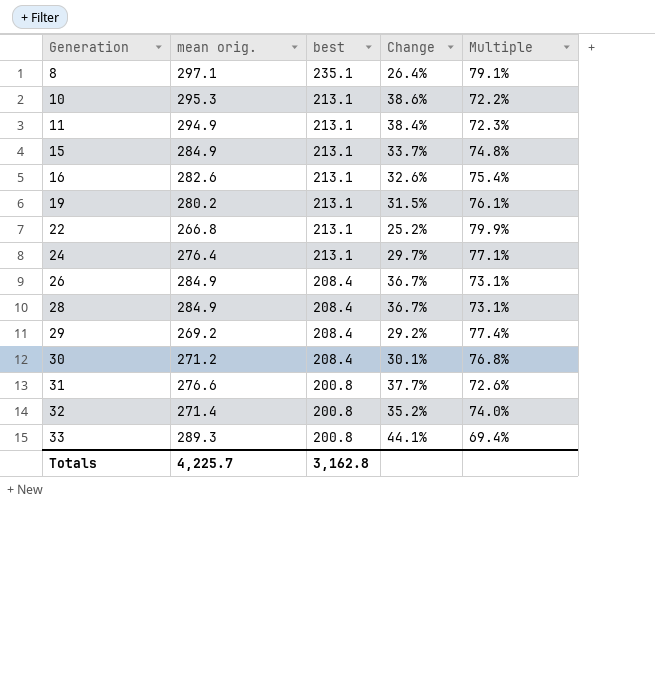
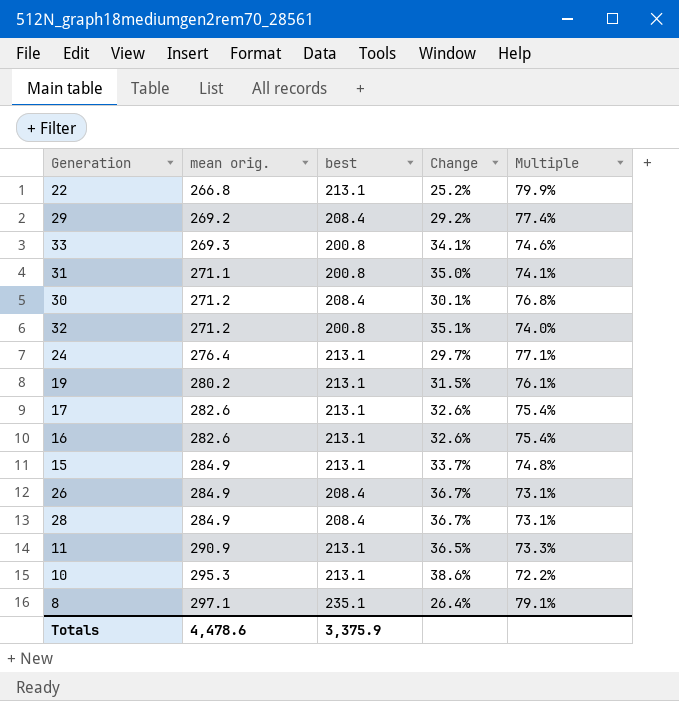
row order: Generation ascending -> mean orig. ascending
33 | mean orig.: 289.3 -> 269.3
33 | Change: 44.1% -> 34.1%
33 | Multiple: 69.4% -> 74.6%
31 | mean orig.: 276.6 -> 271.1
31 | Change: 37.7% -> 35.0%
31 | Multiple: 72.6% -> 74.1%
32 | mean orig.: 271.4 -> 271.2
32 | Change: 35.2% -> 35.1%
row 17: none -> 282.6 | 213.1 | 32.6% | 75.4%
11 | mean orig.: 294.9 -> 290.9
11 | Change: 38.4% -> 36.5%
11 | Multiple: 72.3% -> 73.3%
Totals | mean orig.: 4,225.7 -> 4,478.6
Totals | best: 3,162.8 -> 3,375.9

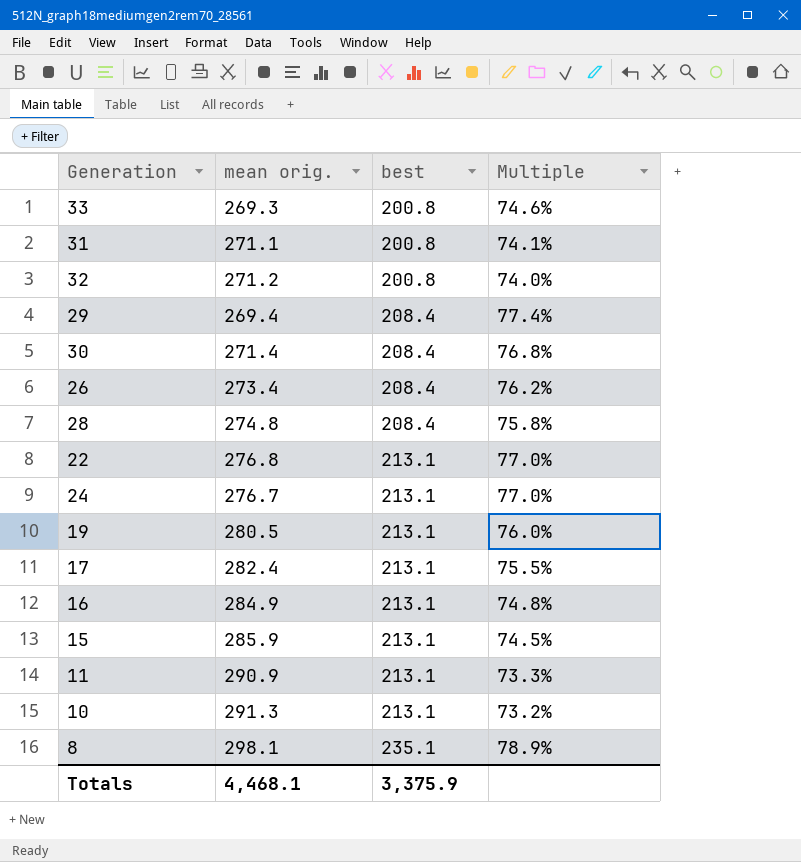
row order: mean orig. ascending -> best ascending
column Change | formula: ([mean orig.] - [best]) / [best] -> none
29 | mean orig.: 269.2 -> 269.4
30 | mean orig.: 271.2 -> 271.4
26 | mean orig.: 284.9 -> 273.4
26 | Multiple: 73.1% -> 76.2%
28 | mean orig.: 284.9 -> 274.8
28 | Multiple: 73.1% -> 75.8%
22 | mean orig.: 266.8 -> 276.8
22 | Multiple: 79.9% -> 77.0%
24 | mean orig.: 276.4 -> 276.7
24 | Multiple: 77.1% -> 77.0%
19 | mean orig.: 280.2 -> 280.5
19 | Multiple: 76.1% -> 76.0%
17 | mean orig.: 282.6 -> 282.4
17 | Multiple: 75.4% -> 75.5%
16 | mean orig.: 282.6 -> 284.9
16 | Multiple: 75.4% -> 74.8%
15 | mean orig.: 284.9 -> 285.9
15 | Multiple: 74.8% -> 74.5%
10 | mean orig.: 295.3 -> 291.3
10 | Multiple: 72.2% -> 73.2%
8 | mean orig.: 297.1 -> 298.1
8 | Multiple: 79.1% -> 78.9%
Totals | mean orig.: 4,478.6 -> 4,468.1

